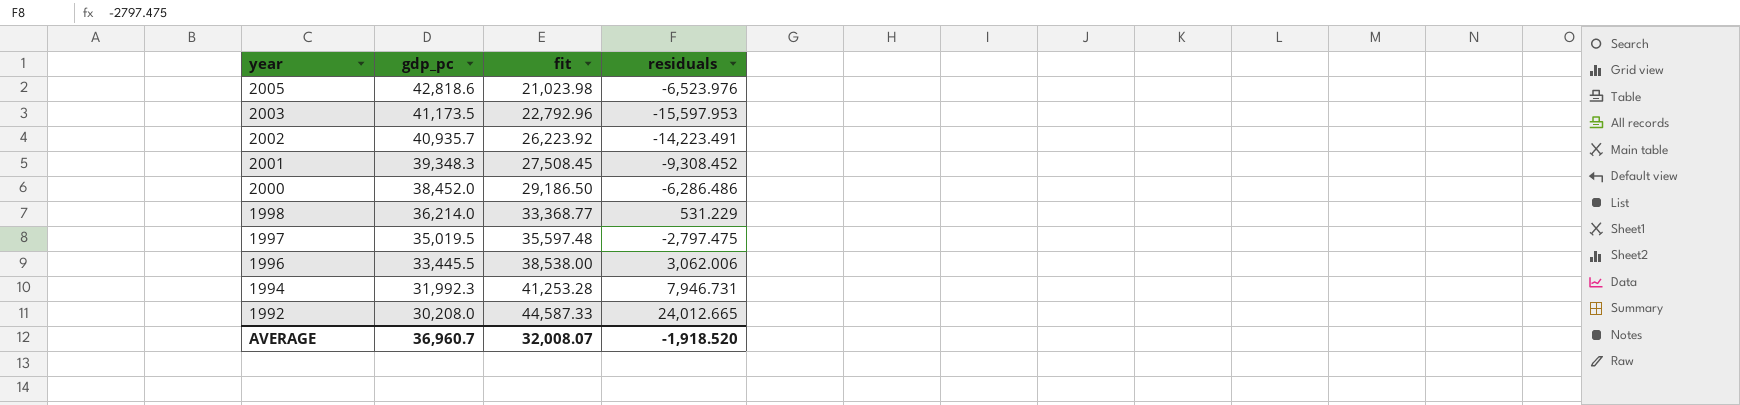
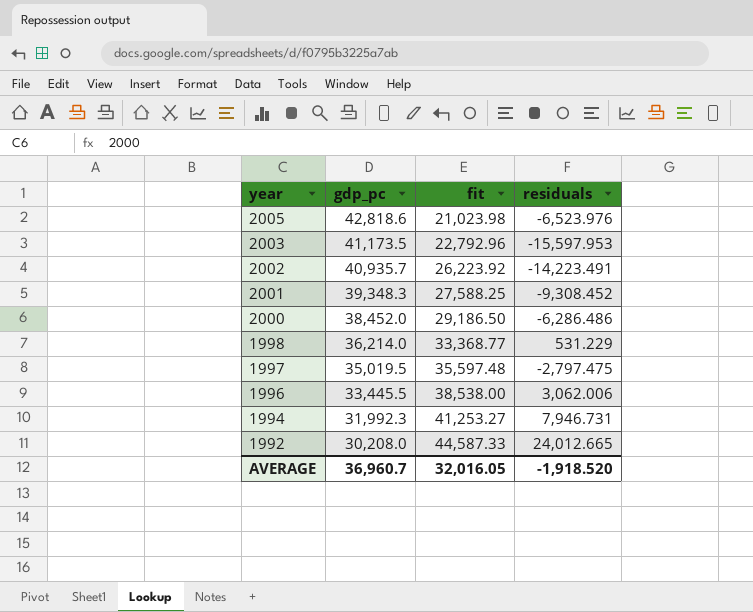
2001 | fit: 27,508.45 -> 27,588.25
1994 | fit: 41,253.28 -> 41,253.27
AVERAGE | fit: 32,008.07 -> 32,016.05

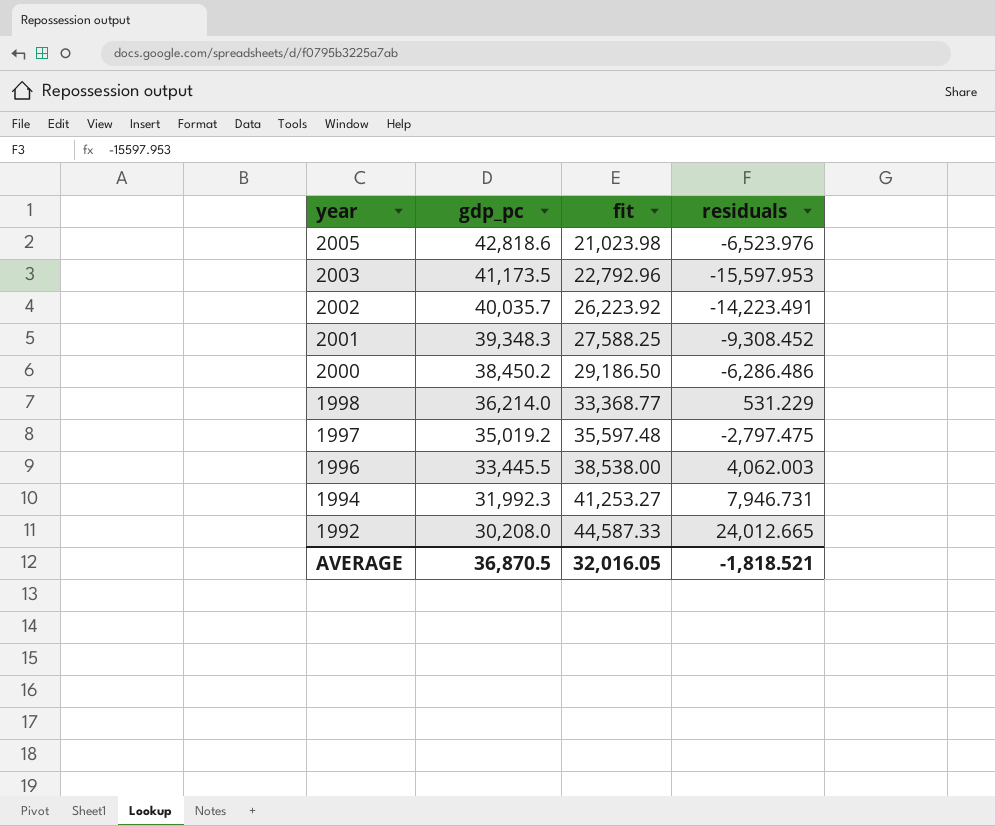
2002 | gdp_pc: 40,935.7 -> 40,035.7
2000 | gdp_pc: 38,452.0 -> 38,450.2
1997 | gdp_pc: 35,019.5 -> 35,019.2
1996 | residuals: 3,062.006 -> 4,062.003
AVERAGE | gdp_pc: 36,960.7 -> 36,870.5
AVERAGE | residuals: -1,918.520 -> -1,818.521

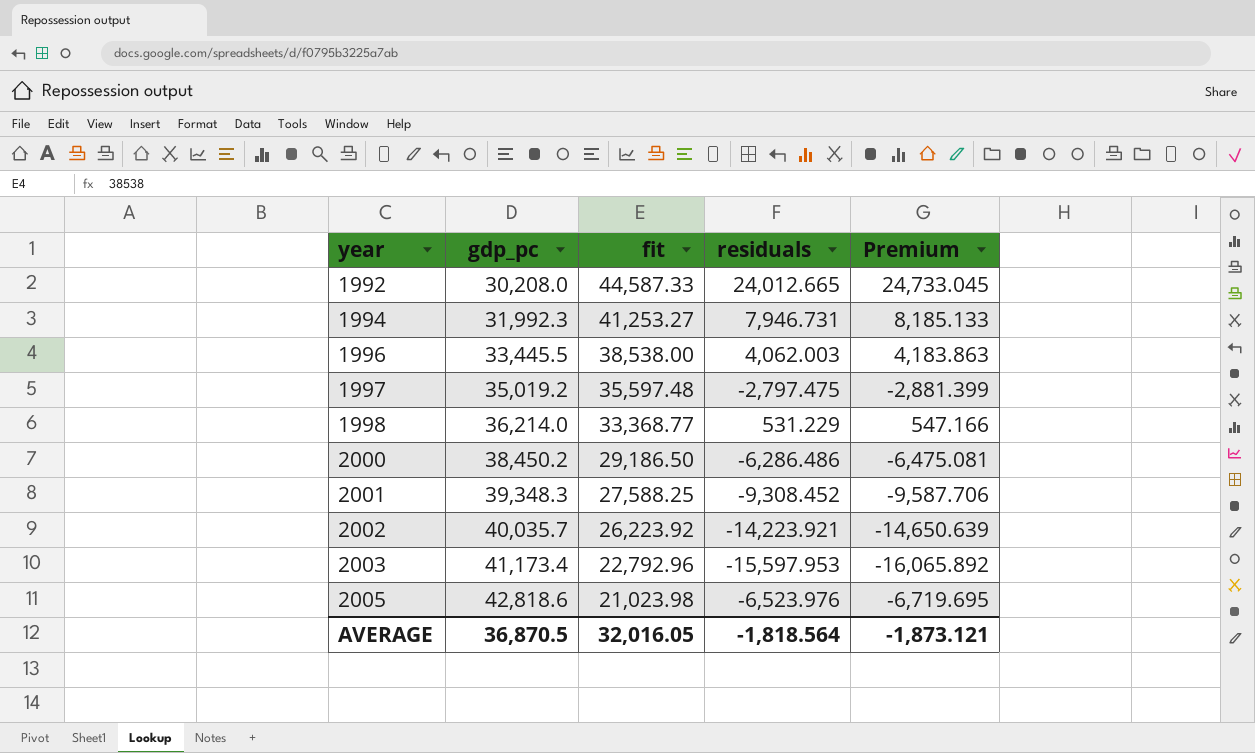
row order: year descending -> year ascending
column Premium | formula: none -> [residuals] * 1.03
2002 | residuals: -14,223.491 -> -14,223.921
2003 | gdp_pc: 41,173.5 -> 41,173.4
AVERAGE | residuals: -1,818.521 -> -1,818.564

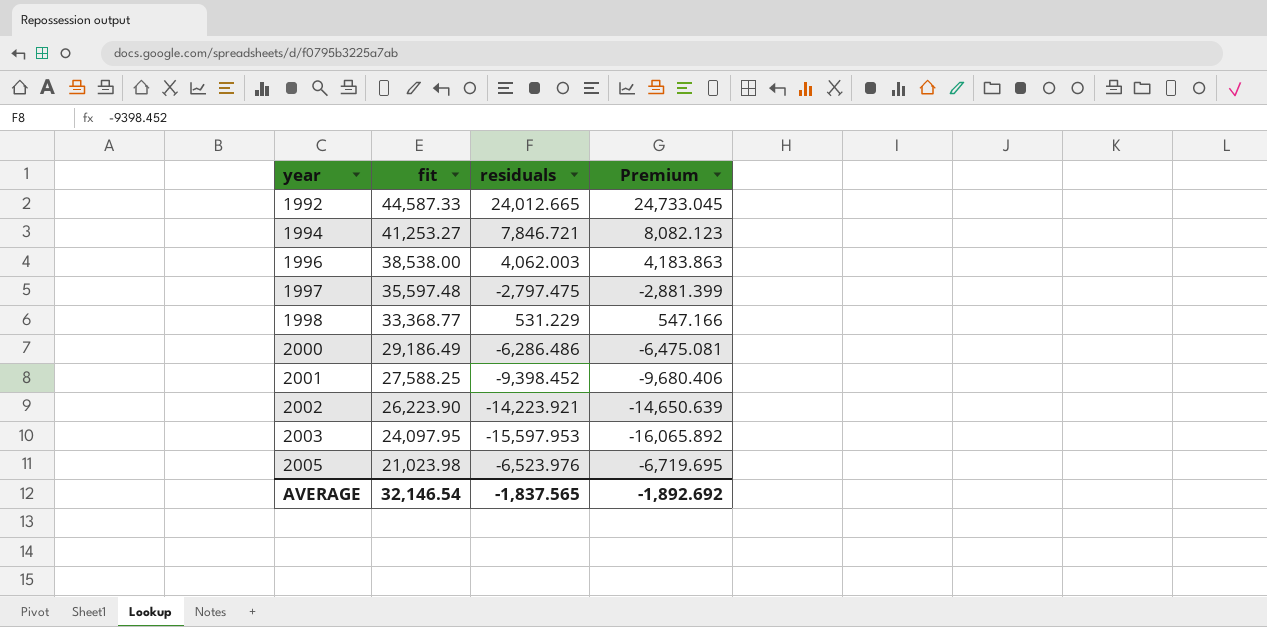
column gdp_pc | position: 2 -> none
1994 | residuals: 7,946.731 -> 7,846.721
1994 | Premium: 8,185.133 -> 8,082.123
2000 | fit: 29,186.50 -> 29,186.49
2001 | residuals: -9,308.452 -> -9,398.452
2001 | Premium: -9,587.706 -> -9,680.406
2002 | fit: 26,223.92 -> 26,223.90
2003 | fit: 22,792.96 -> 24,097.95
AVERAGE | fit: 32,016.05 -> 32,146.54
AVERAGE | residuals: -1,818.564 -> -1,837.565
AVERAGE | Premium: -1,873.121 -> -1,892.692

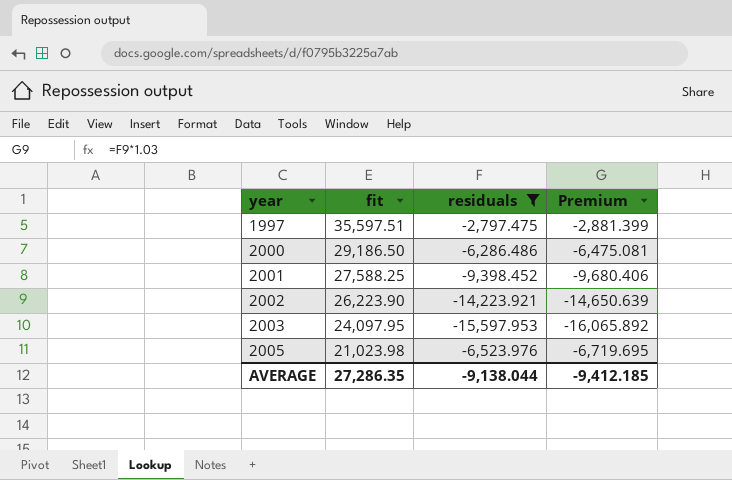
filter: none -> residuals <= -2,797.475
1997 | fit: 35,597.48 -> 35,597.51
2000 | fit: 29,186.49 -> 29,186.50
AVERAGE | fit: 32,146.54 -> 27,286.35
AVERAGE | residuals: -1,837.565 -> -9,138.044
AVERAGE | Premium: -1,892.692 -> -9,412.185

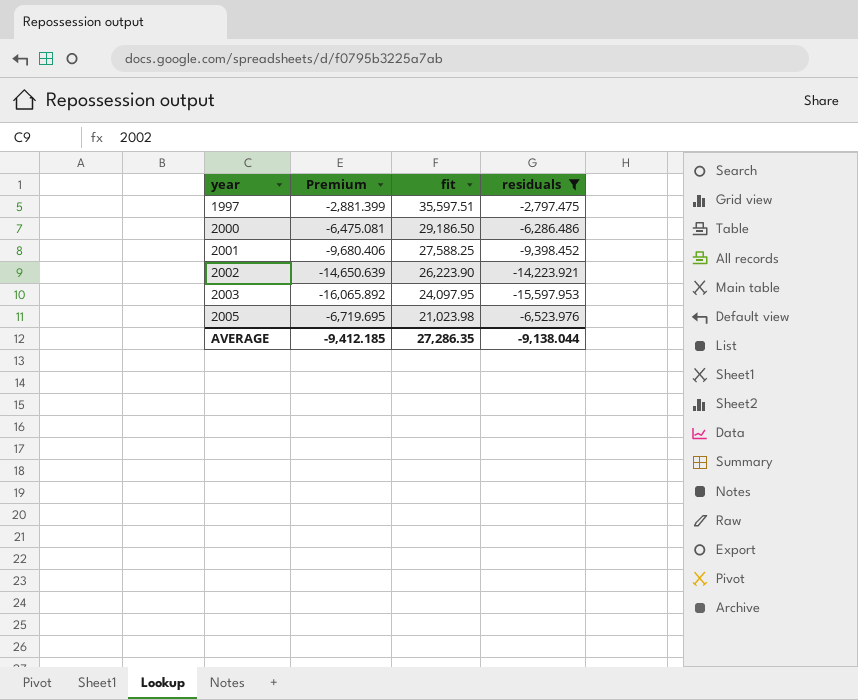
column Premium | position: 4 -> 2

